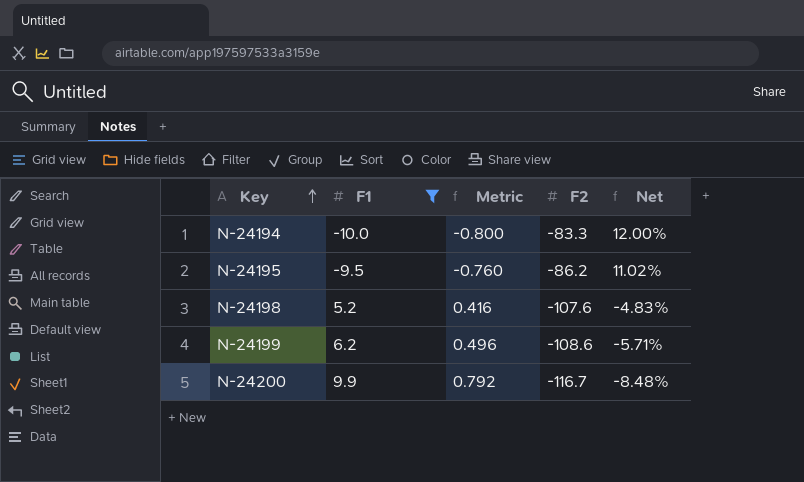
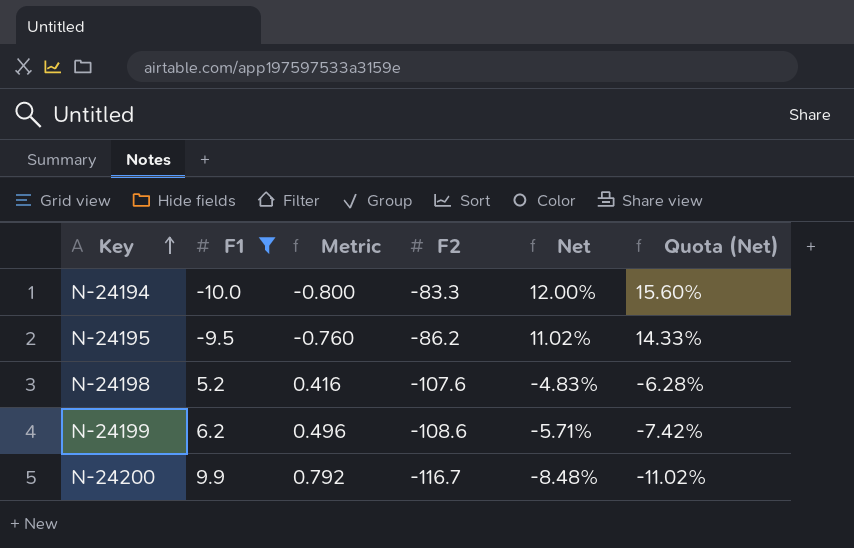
column Quota (Net) | formula: none -> [Net] * 1.3

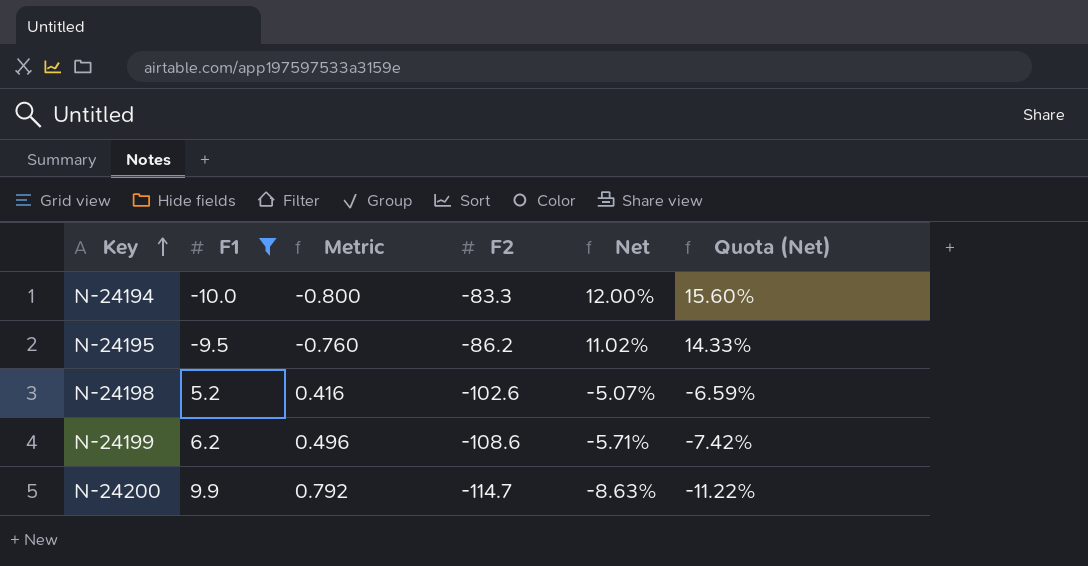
N-24198 | F2: -107.6 -> -102.6
N-24198 | Net: -4.83% -> -5.07%
N-24198 | Quota (Net): -6.28% -> -6.59%
N-24200 | F2: -116.7 -> -114.7
N-24200 | Net: -8.48% -> -8.63%
N-24200 | Quota (Net): -11.02% -> -11.22%

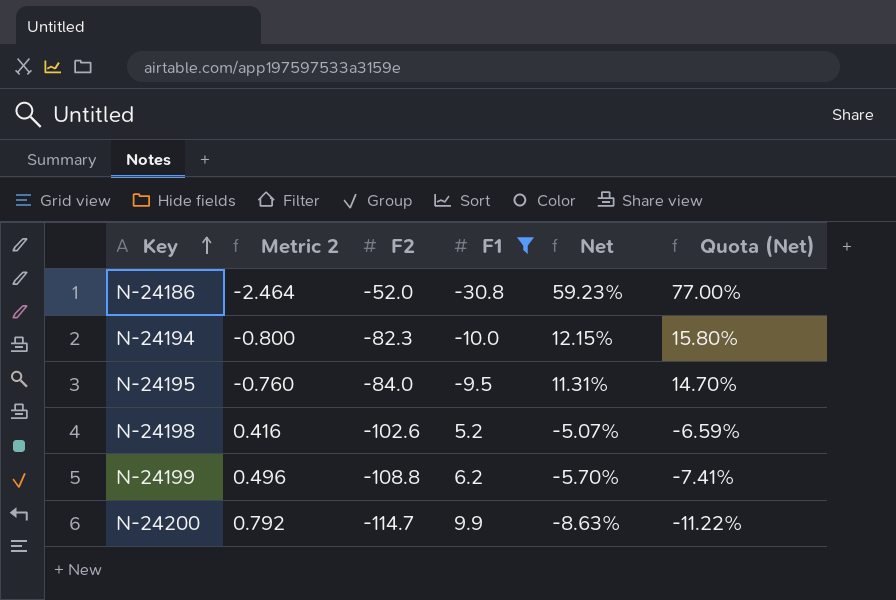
column name: Metric -> Metric 2
column F1 | position: 2 -> 4
row N-24186: none -> -2.464 | -52.0 | -30.8 | 59.23% | 77.00%
N-24194 | F2: -83.3 -> -82.3
N-24194 | Net: 12.00% -> 12.15%
N-24194 | Quota (Net): 15.60% -> 15.80%
N-24195 | F2: -86.2 -> -84.0
N-24195 | Net: 11.02% -> 11.31%
N-24195 | Quota (Net): 14.33% -> 14.70%
N-24199 | F2: -108.6 -> -108.8
N-24199 | Net: -5.71% -> -5.70%
N-24199 | Quota (Net): -7.42% -> -7.41%

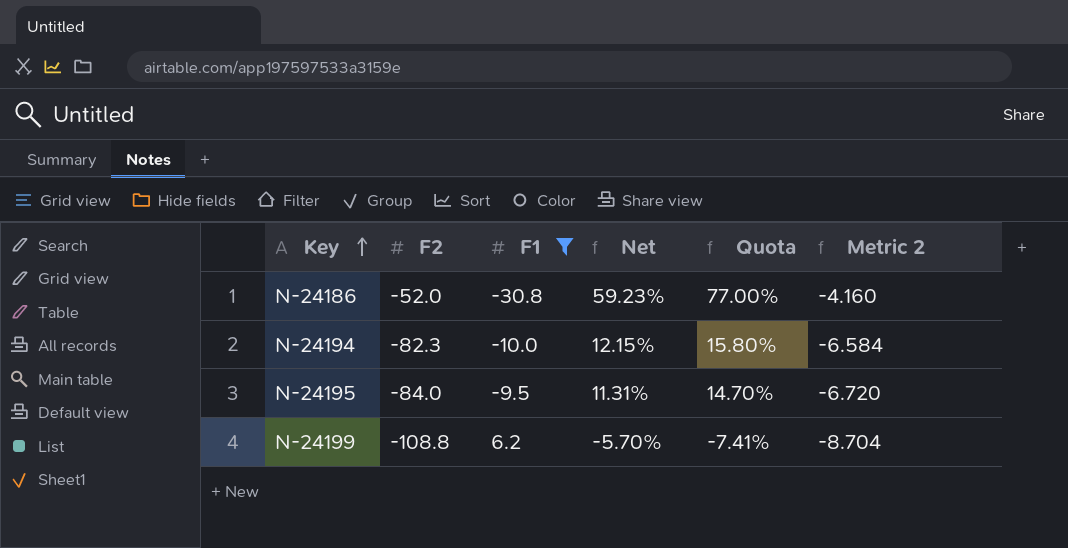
column name: Quota (Net) -> Quota
column Metric 2 | formula: [F1] * 0.08 -> [F2] * 0.08
column Metric 2 | position: 2 -> 6
row N-24198: 0.416 | -102.6 | 5.2 | -5.07% | -6.59% -> none
row N-24200: 0.792 | -114.7 | 9.9 | -8.63% | -11.22% -> none

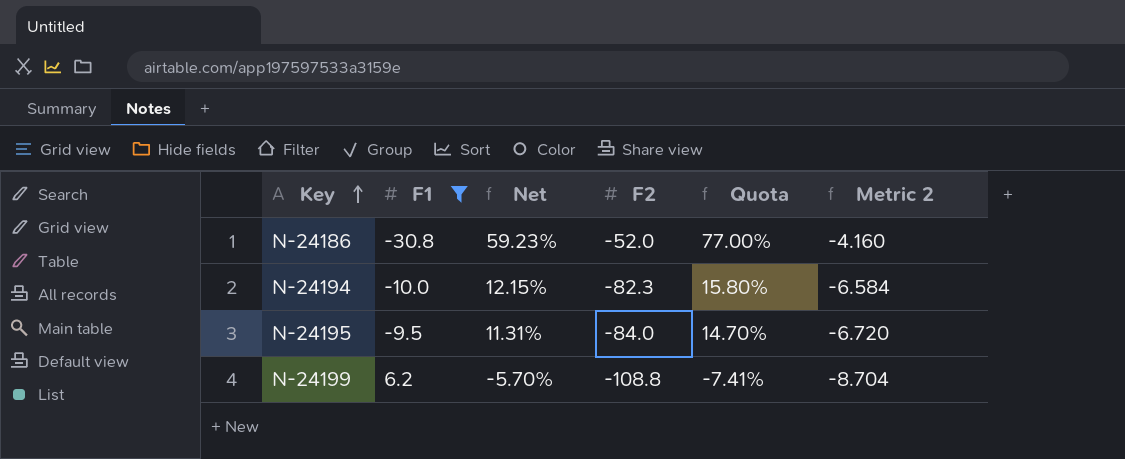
column F2 | position: 2 -> 4

